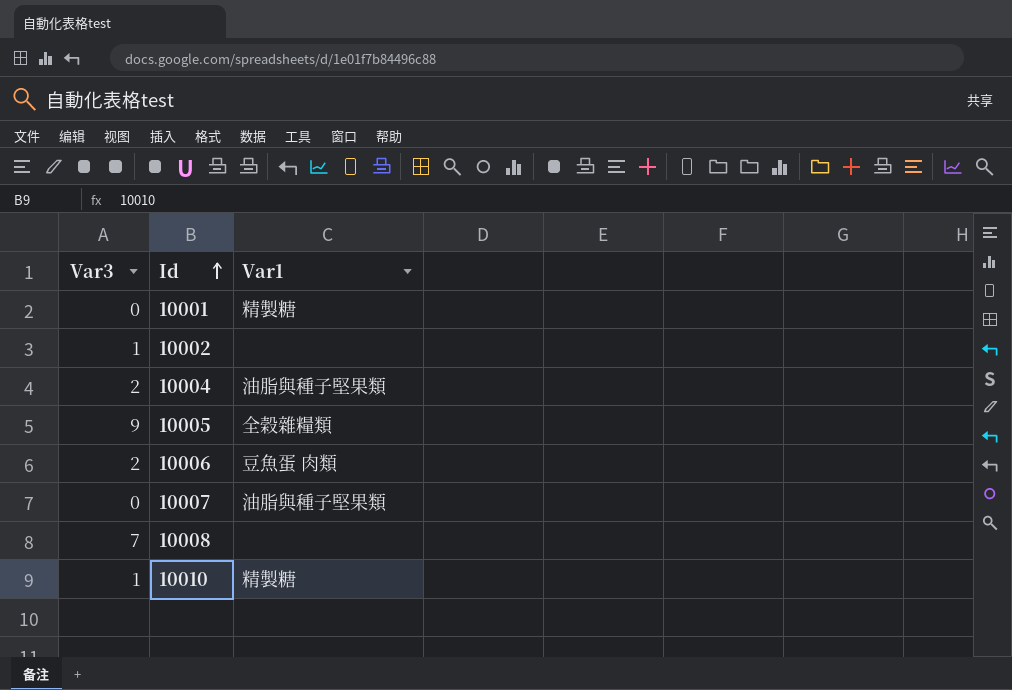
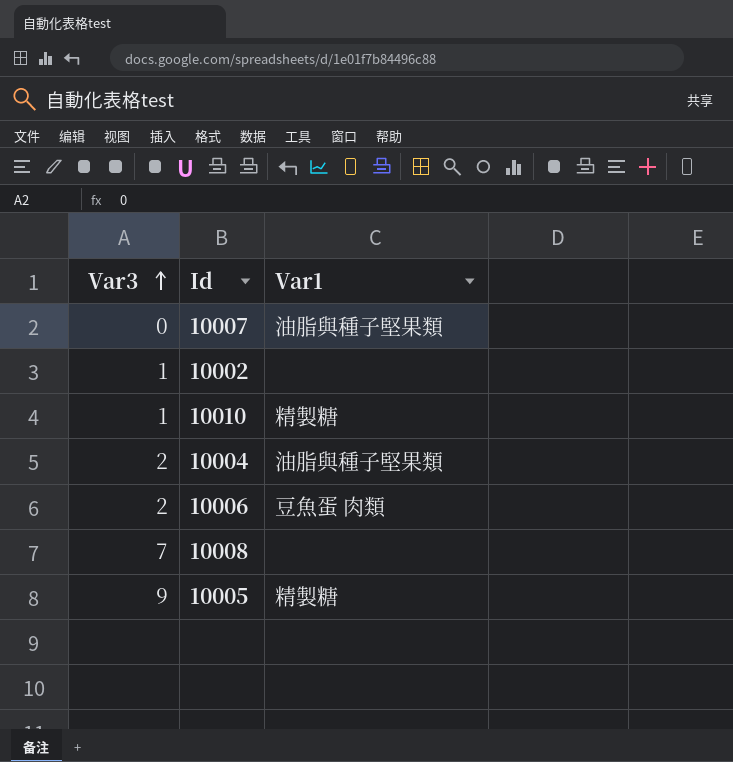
row order: Id ascending -> Var3 ascending
row 10001: 0 | 精製糖 -> none
10005 | Var1: 全榖雜糧類 -> 精製糖

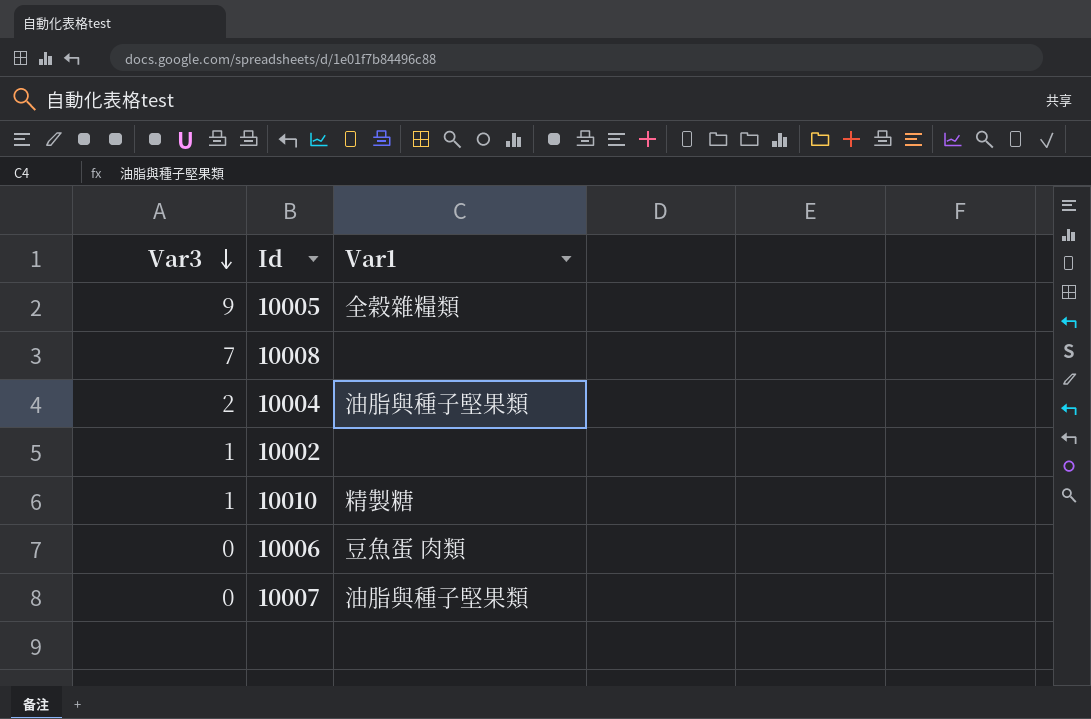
row order: Var3 ascending -> Var3 descending
10005 | Var1: 精製糖 -> 全榖雜糧類
10006 | Var3: 2 -> 0

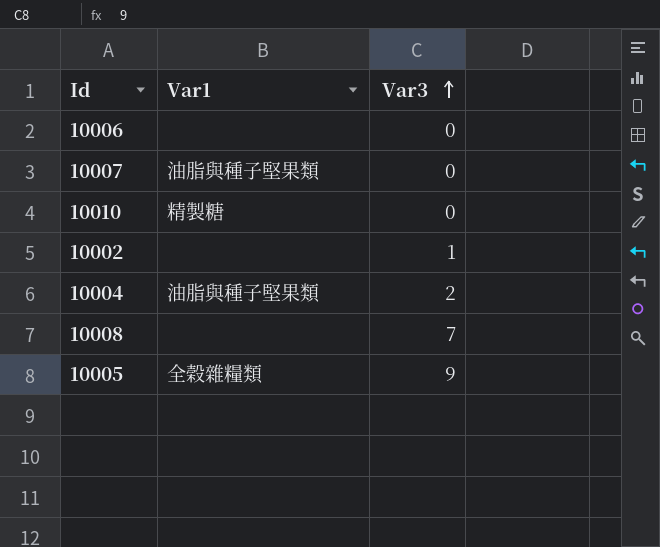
row order: Var3 descending -> Var3 ascending
column Var3 | position: 1 -> 3
10006 | Var1: 豆魚蛋 肉類 -> none
10010 | Var3: 1 -> 0

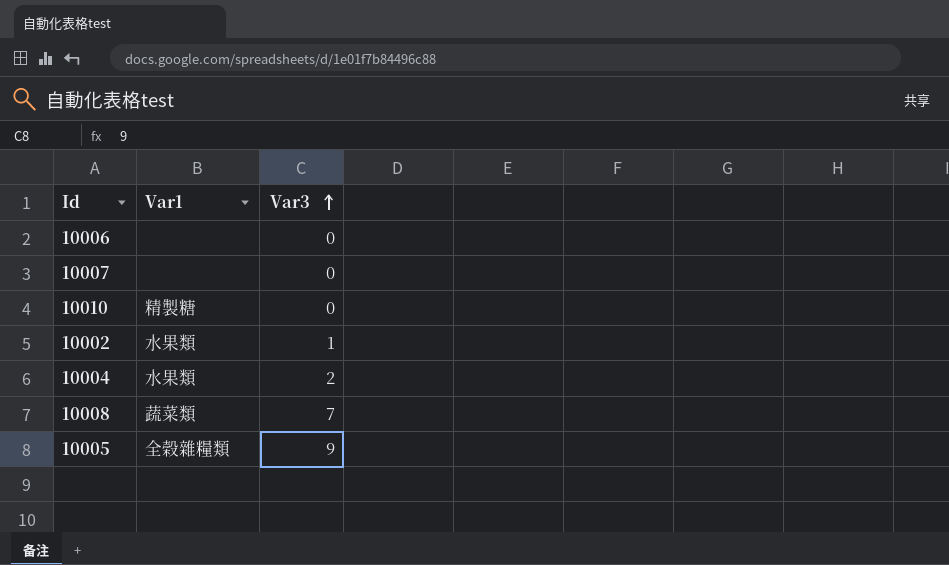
10007 | Var1: 油脂與種子堅果類 -> none
10002 | Var1: none -> 水果類
10004 | Var1: 油脂與種子堅果類 -> 水果類
10008 | Var1: none -> 蔬菜類

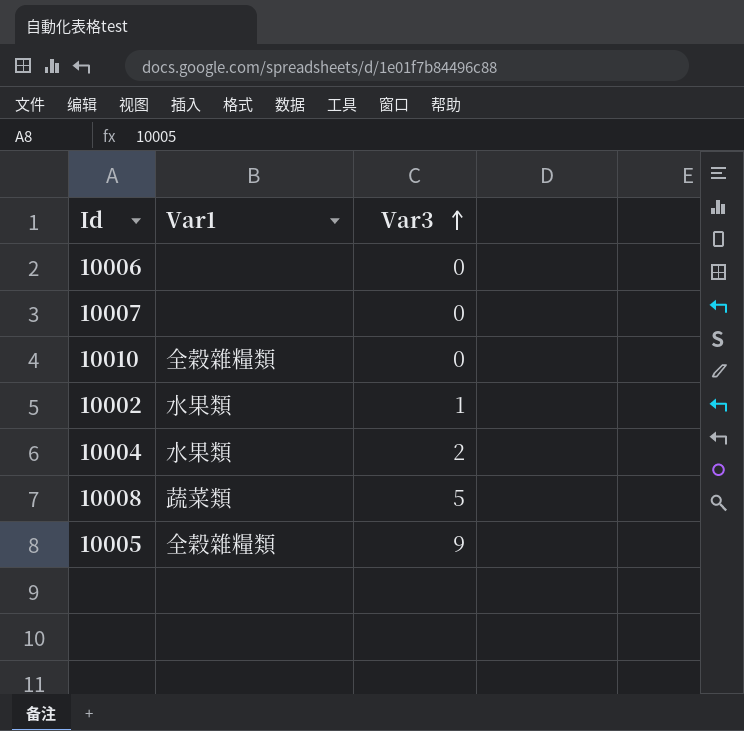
10010 | Var1: 精製糖 -> 全榖雜糧類
10008 | Var3: 7 -> 5

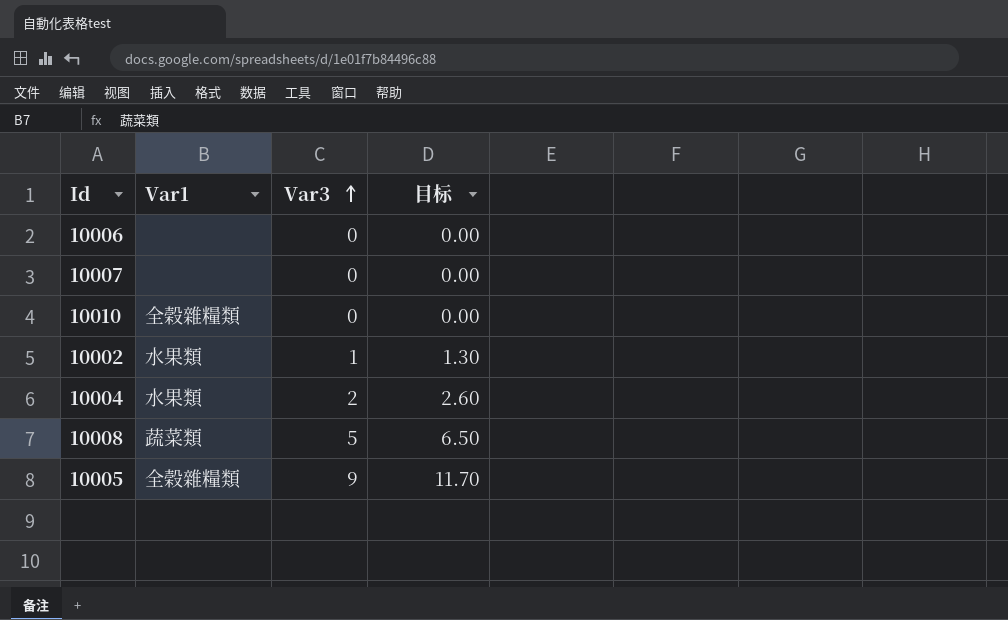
column 目标 | formula: none -> [Var3] * 1.3

